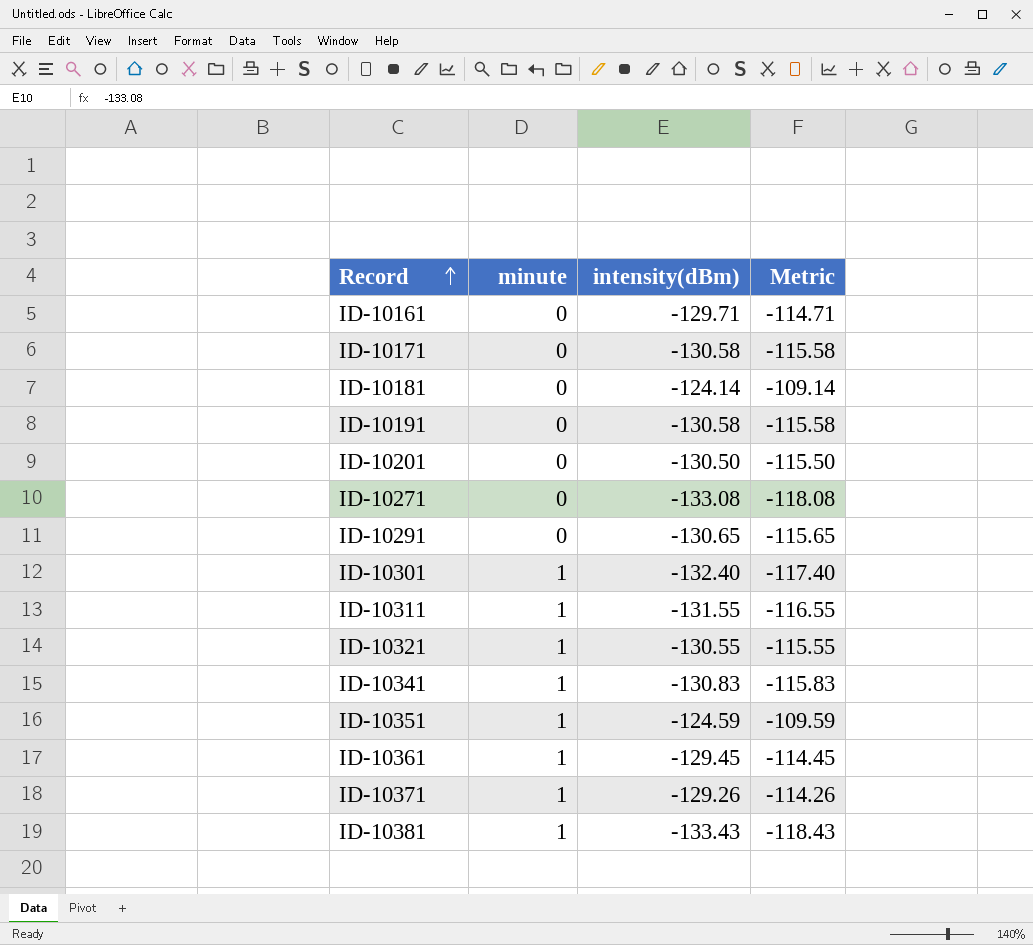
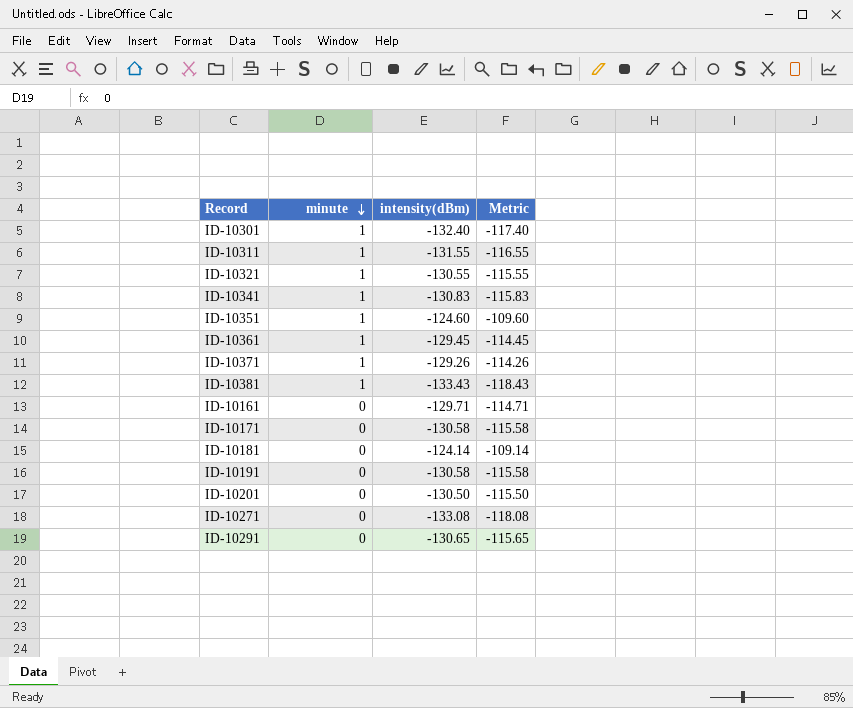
row order: Record ascending -> minute descending
ID-10351 | intensity(dBm): -124.59 -> -124.60
ID-10351 | Metric: -109.59 -> -109.60

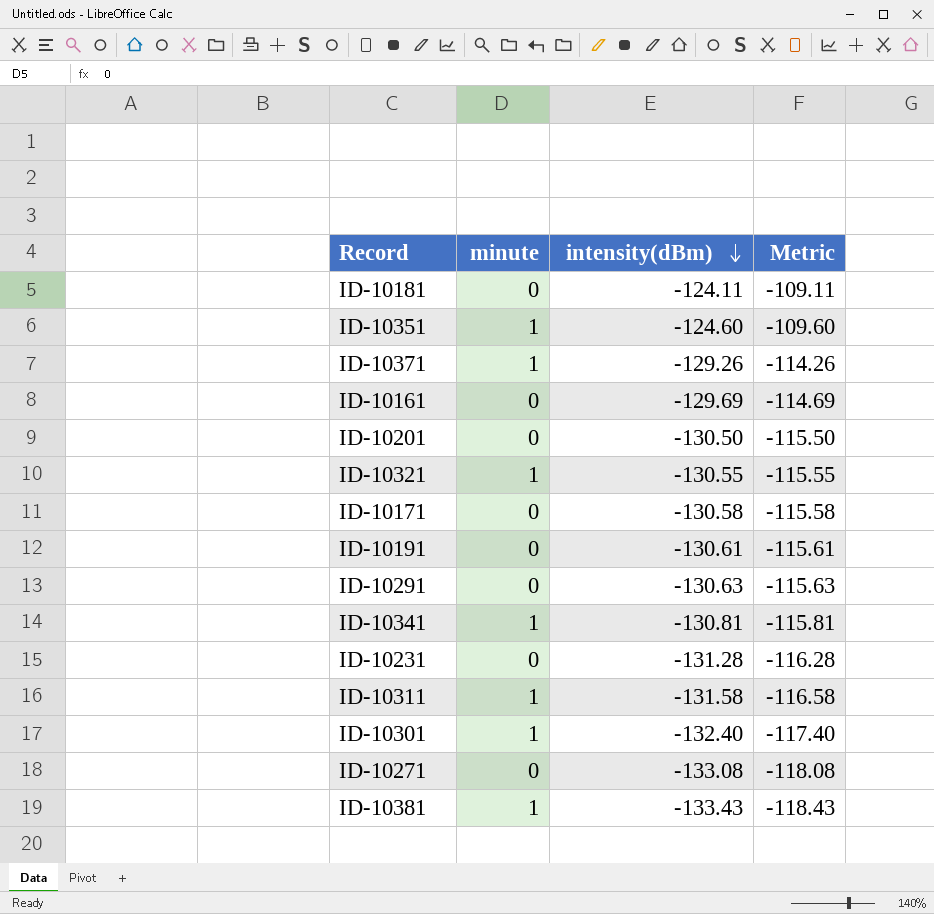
row order: minute descending -> intensity(dBm) descending
row ID-10361: 1 | -129.45 | -114.45 -> none
ID-10181 | intensity(dBm): -124.14 -> -124.11
ID-10181 | Metric: -109.14 -> -109.11
ID-10161 | intensity(dBm): -129.71 -> -129.69
ID-10161 | Metric: -114.71 -> -114.69
ID-10191 | intensity(dBm): -130.58 -> -130.61
ID-10191 | Metric: -115.58 -> -115.61
ID-10291 | intensity(dBm): -130.65 -> -130.63
ID-10291 | Metric: -115.65 -> -115.63
ID-10341 | intensity(dBm): -130.83 -> -130.81
ID-10341 | Metric: -115.83 -> -115.81
row ID-10231: none -> 0 | -131.28 | -116.28
ID-10311 | intensity(dBm): -131.55 -> -131.58
ID-10311 | Metric: -116.55 -> -116.58

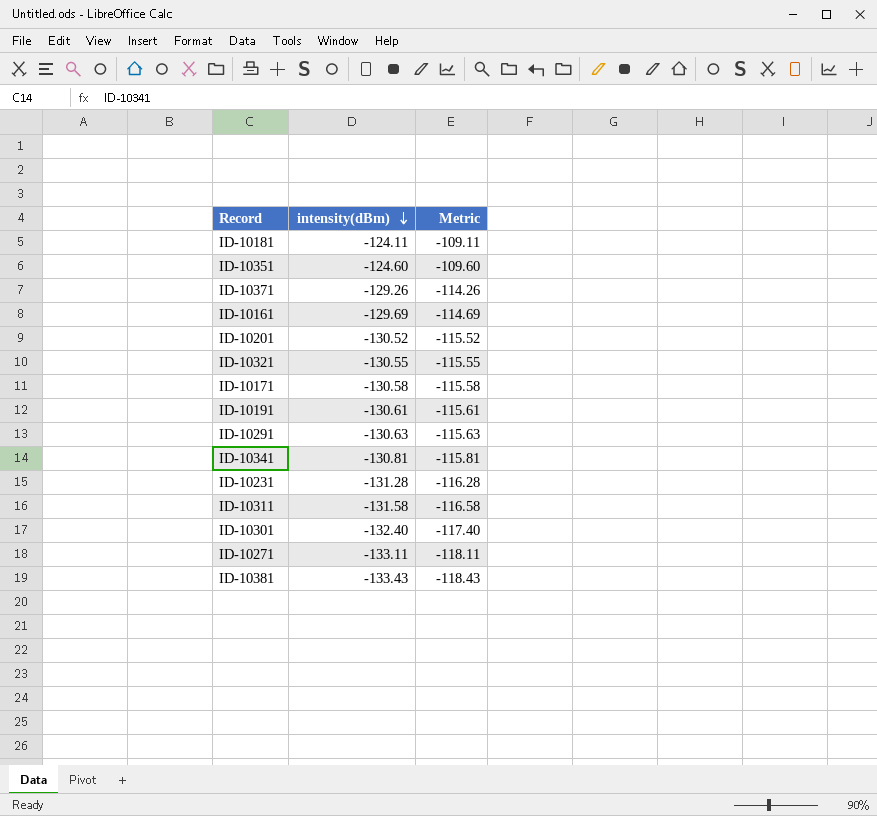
column minute | position: 2 -> none
ID-10201 | intensity(dBm): -130.50 -> -130.52
ID-10201 | Metric: -115.50 -> -115.52
ID-10271 | intensity(dBm): -133.08 -> -133.11
ID-10271 | Metric: -118.08 -> -118.11

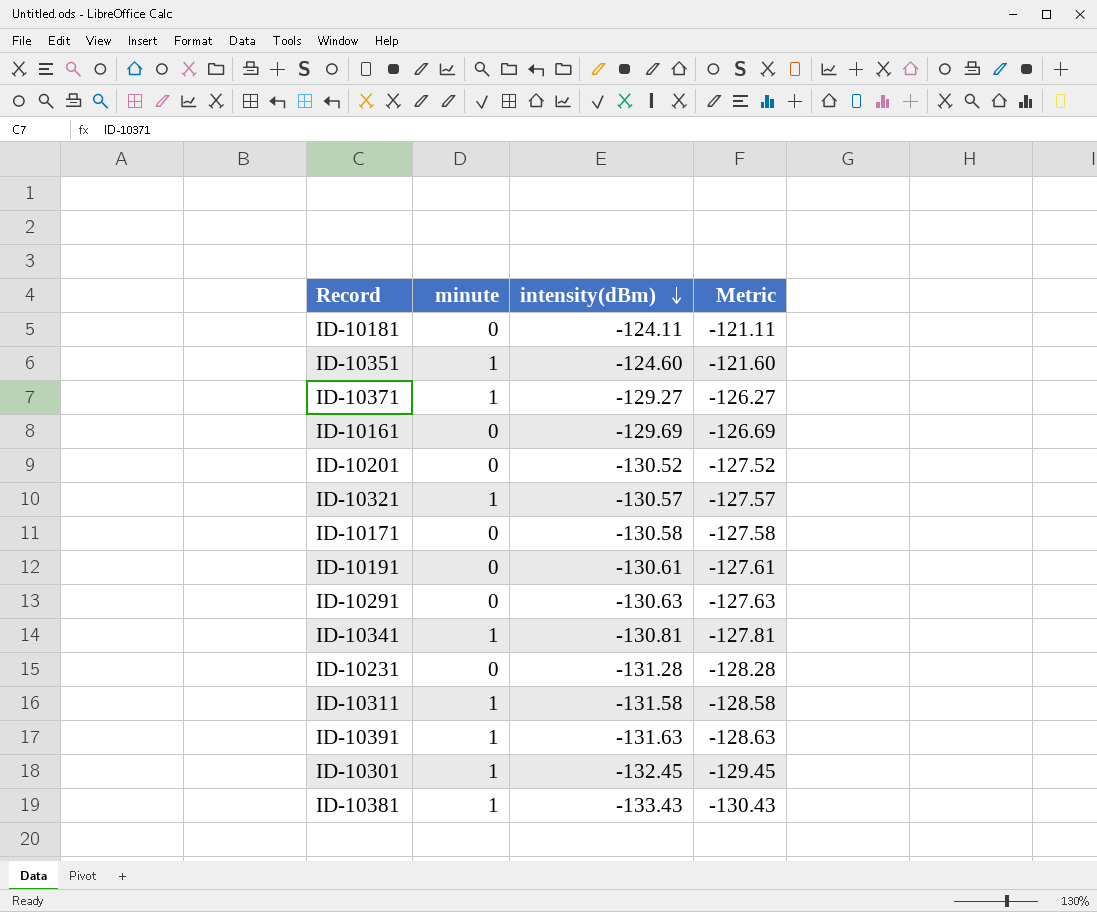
column minute | position: none -> 2
column Metric | formula: [intensity(dBm)] + 15 -> [intensity(dBm)] + 3
row ID-10271: -133.11 | -118.11 -> none
ID-10371 | intensity(dBm): -129.26 -> -129.27
ID-10321 | intensity(dBm): -130.55 -> -130.57
row ID-10391: none -> 1 | -131.63 | -128.63
ID-10301 | intensity(dBm): -132.40 -> -132.45

